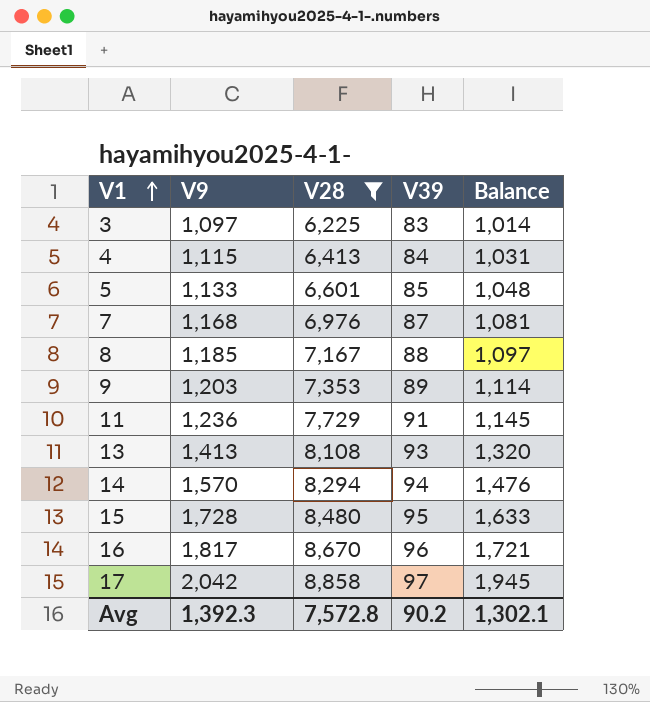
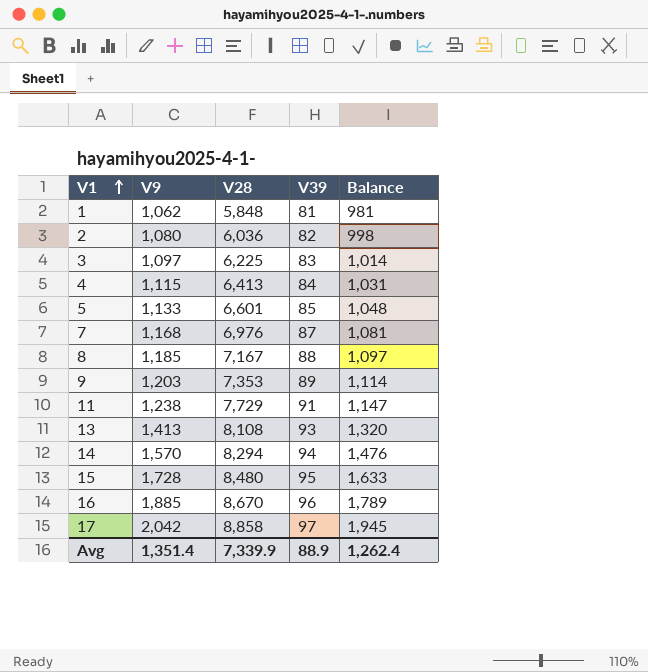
filter: V28 >= 6,225 -> none
11 | V9: 1,236 -> 1,238
11 | Balance: 1,145 -> 1,147
16 | V9: 1,817 -> 1,885
16 | Balance: 1,721 -> 1,789
Avg | V9: 1,392.3 -> 1,351.4
Avg | V28: 7,572.8 -> 7,339.9
Avg | V39: 90.2 -> 88.9
Avg | Balance: 1,302.1 -> 1,262.4

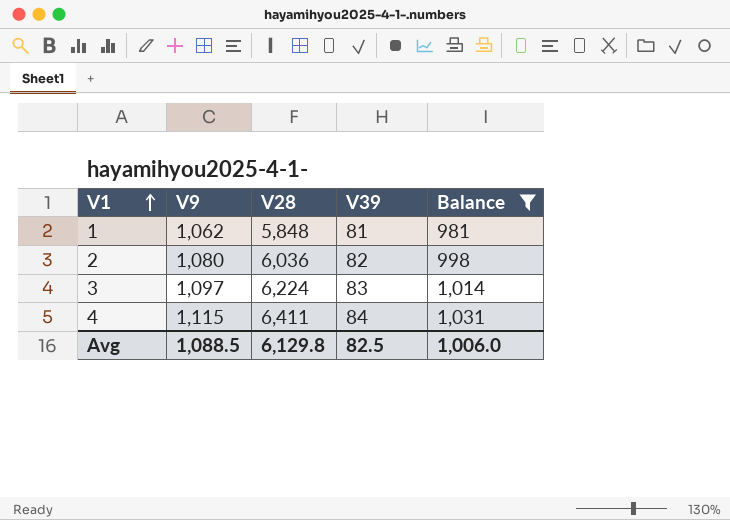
filter: none -> Balance <= 1,031
3 | V28: 6,225 -> 6,224
4 | V28: 6,413 -> 6,411
Avg | V9: 1,351.4 -> 1,088.5
Avg | V28: 7,339.9 -> 6,129.8
Avg | V39: 88.9 -> 82.5
Avg | Balance: 1,262.4 -> 1,006.0

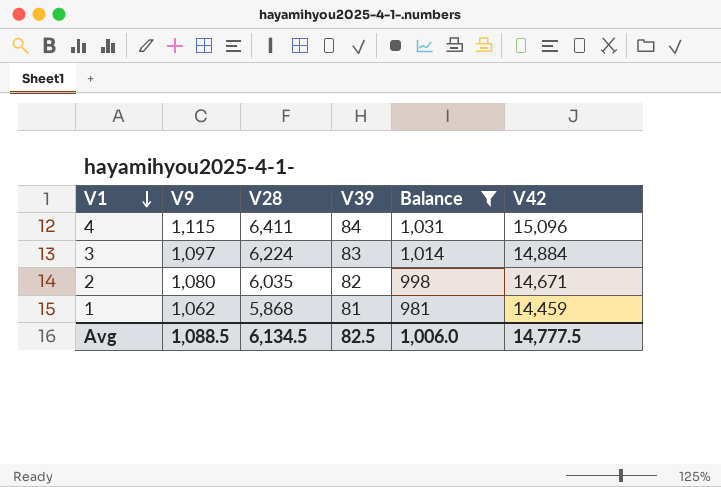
row order: V1 ascending -> V1 descending
column V42 | position: none -> 6
2 | V28: 6,036 -> 6,035
1 | V28: 5,848 -> 5,868
Avg | V28: 6,129.8 -> 6,134.5

